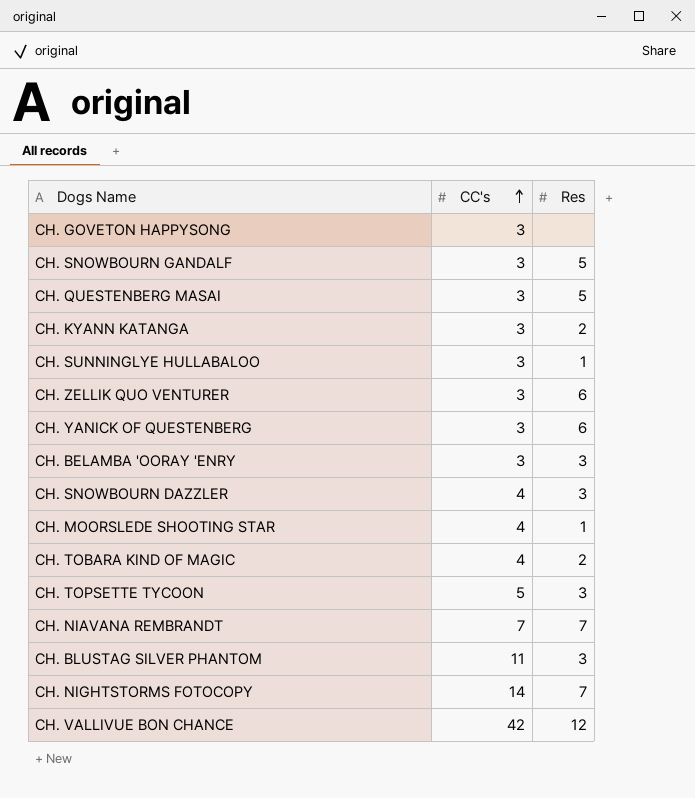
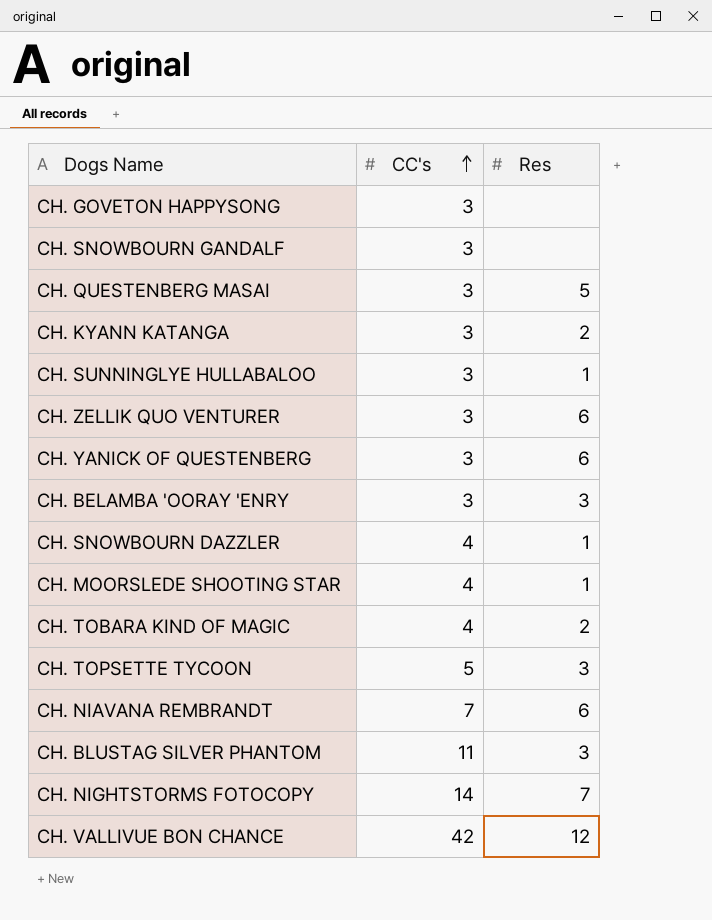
CH. SNOWBOURN GANDALF | Res: 5 -> none
CH. SNOWBOURN DAZZLER | Res: 3 -> 1
CH. NIAVANA REMBRANDT | Res: 7 -> 6

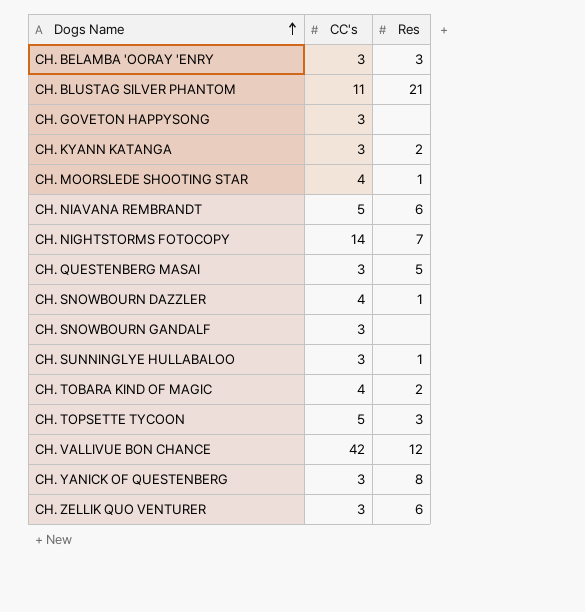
row order: CC's ascending -> Dogs Name ascending
CH. BLUSTAG SILVER PHANTOM | Res: 3 -> 21
CH. NIAVANA REMBRANDT | CC's: 7 -> 5
CH. YANICK OF QUESTENBERG | Res: 6 -> 8

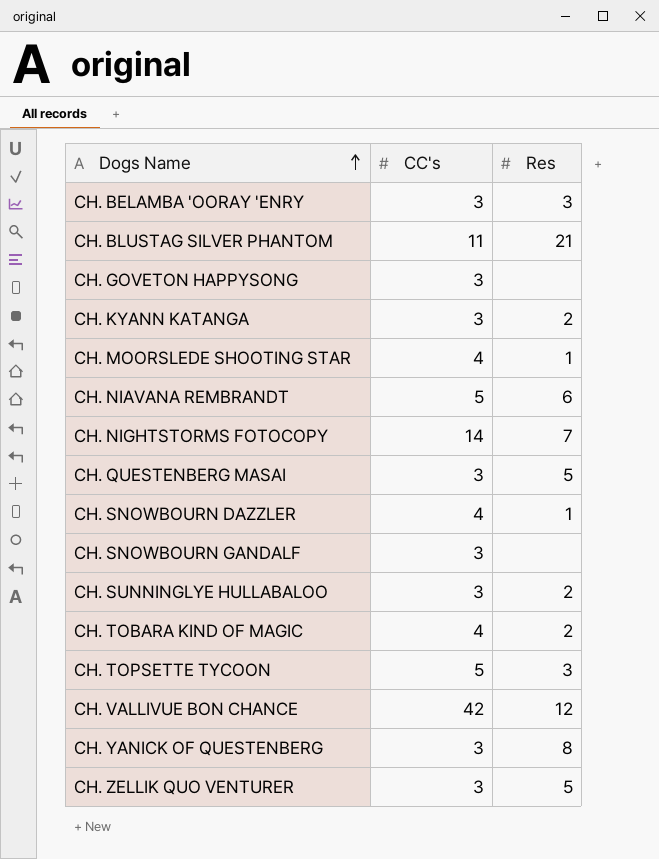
CH. SUNNINGLYE HULLABALOO | Res: 1 -> 2
CH. ZELLIK QUO VENTURER | Res: 6 -> 5

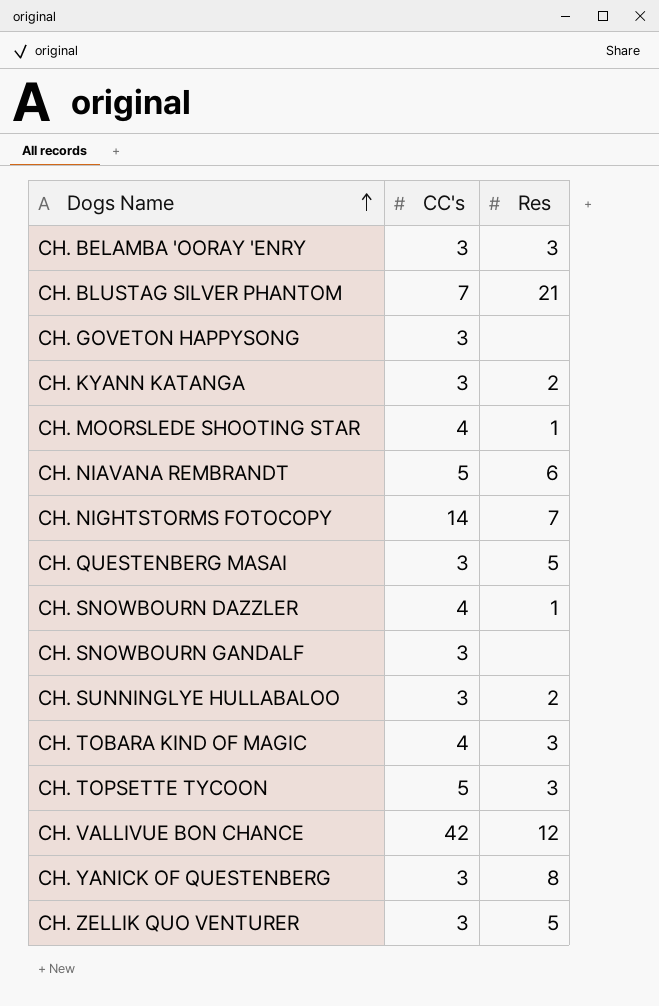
CH. BLUSTAG SILVER PHANTOM | CC's: 11 -> 7
CH. TOBARA KIND OF MAGIC | Res: 2 -> 3

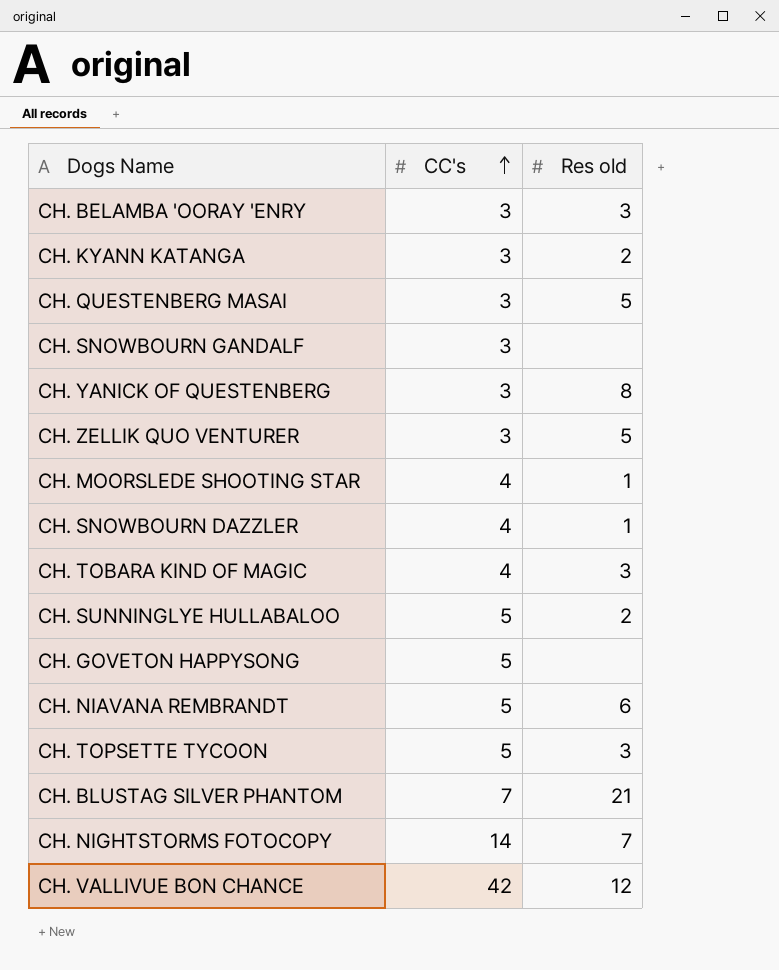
row order: Dogs Name ascending -> CC's ascending
column name: Res -> Res old
CH. SUNNINGLYE HULLABALOO | CC's: 3 -> 5
CH. GOVETON HAPPYSONG | CC's: 3 -> 5

